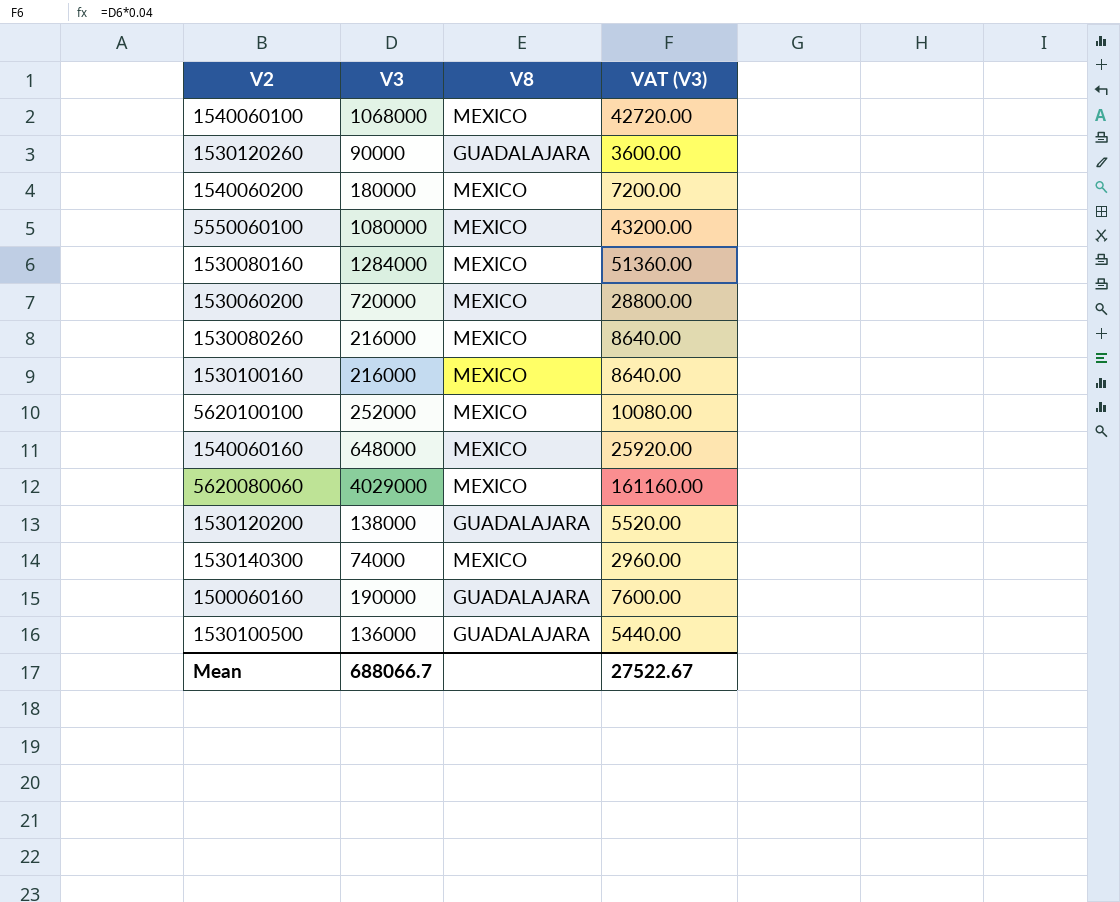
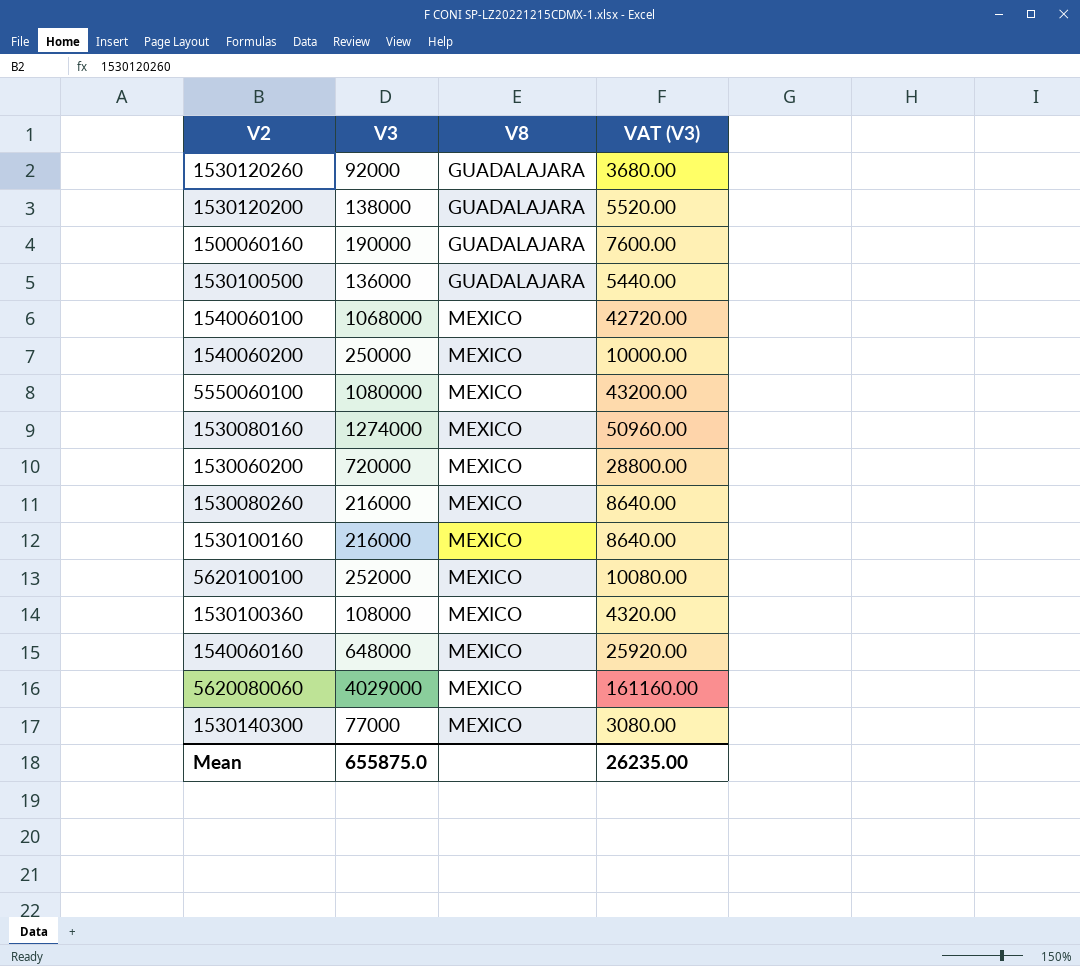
row order: none -> V8 ascending
1530120260 | V3: 90000 -> 92000
1530120260 | VAT (V3): 3600.00 -> 3680.00
1540060200 | V3: 180000 -> 250000
1540060200 | VAT (V3): 7200.00 -> 10000.00
1530080160 | V3: 1284000 -> 1274000
1530080160 | VAT (V3): 51360.00 -> 50960.00
row 1530100360: none -> 108000 | MEXICO | 4320.00
1530140300 | V3: 74000 -> 77000
1530140300 | VAT (V3): 2960.00 -> 3080.00
Mean | V3: 688066.7 -> 655875.0
Mean | VAT (V3): 27522.67 -> 26235.00

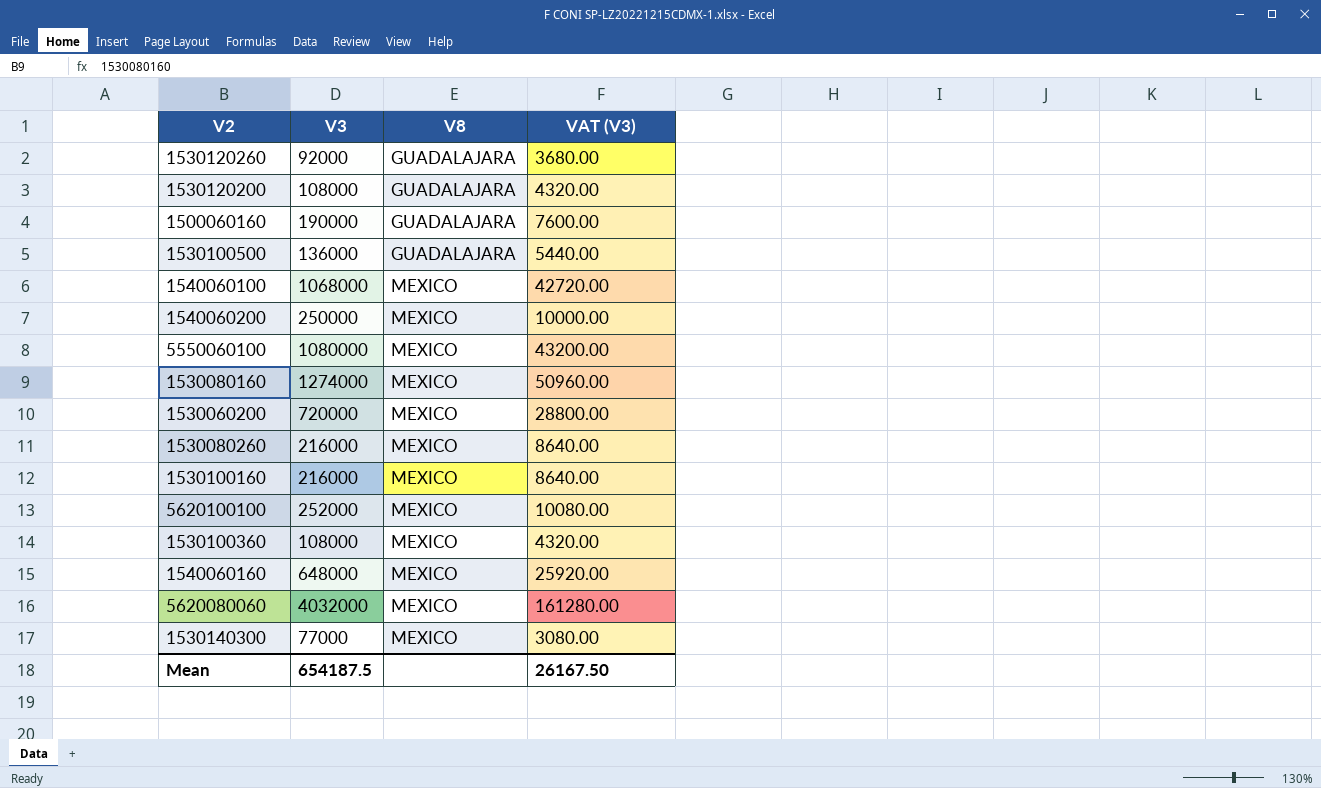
1530120200 | V3: 138000 -> 108000
1530120200 | VAT (V3): 5520.00 -> 4320.00
5620080060 | V3: 4029000 -> 4032000
5620080060 | VAT (V3): 161160.00 -> 161280.00
Mean | V3: 655875.0 -> 654187.5
Mean | VAT (V3): 26235.00 -> 26167.50

